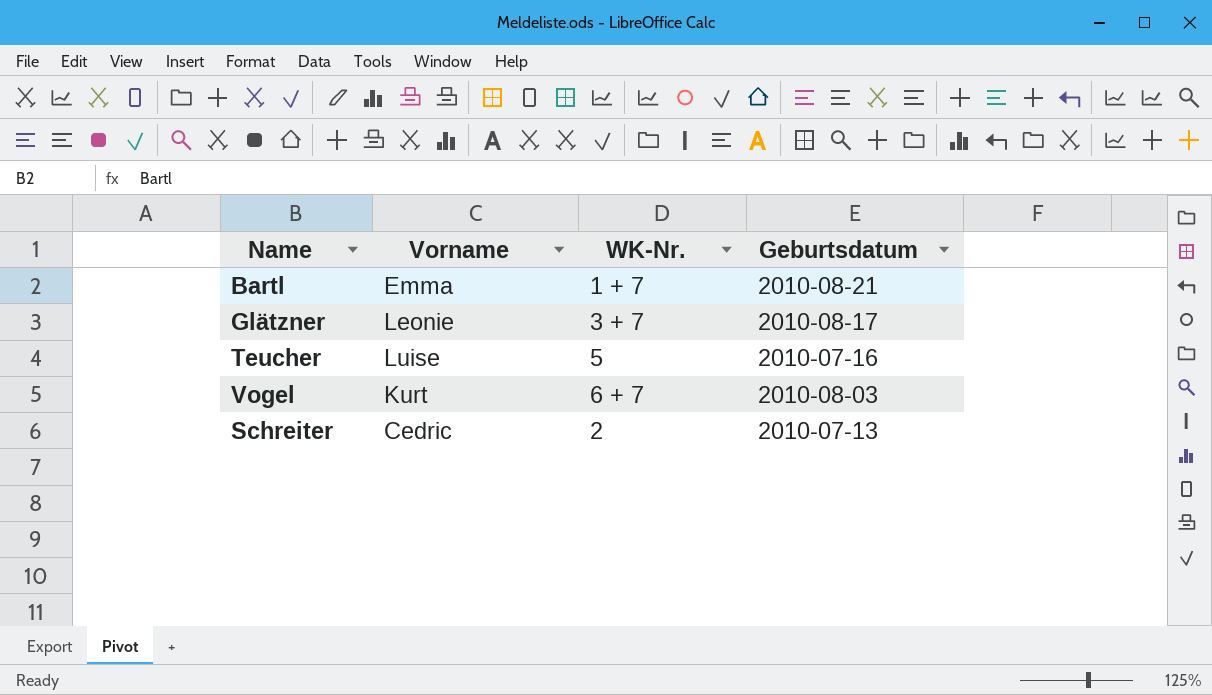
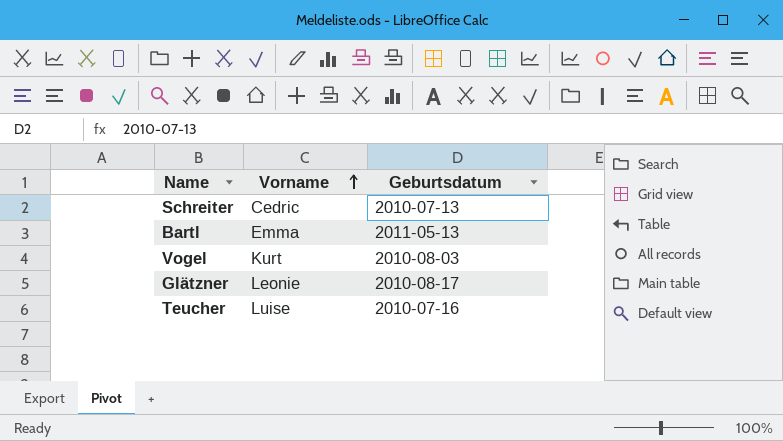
row order: none -> Vorname ascending
column WK-Nr. | position: 3 -> none
Bartl | Geburtsdatum: 2010-08-21 -> 2011-05-13

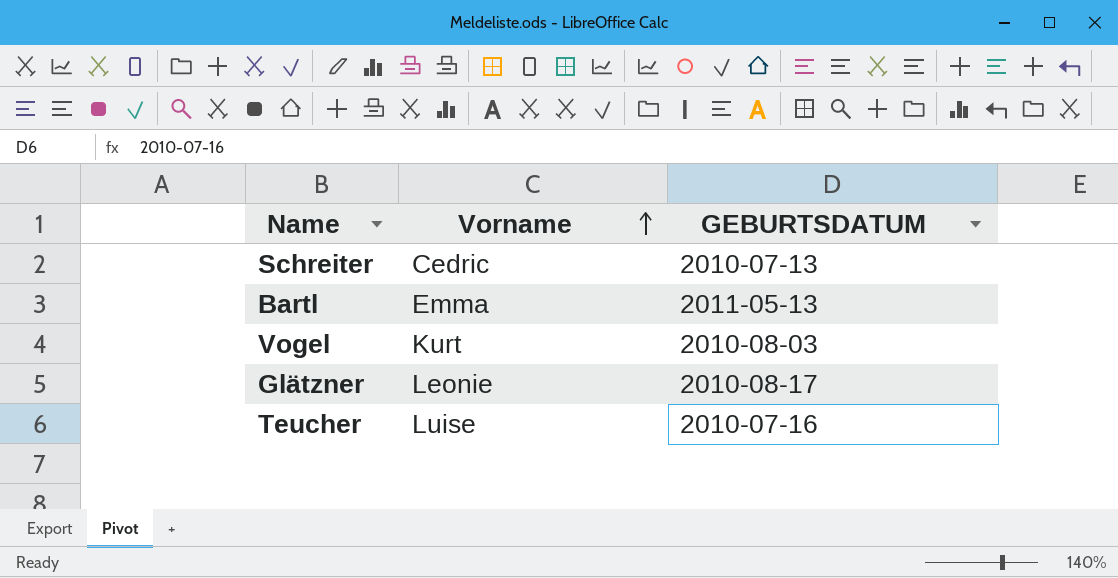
column name: Geburtsdatum -> GEBURTSDATUM

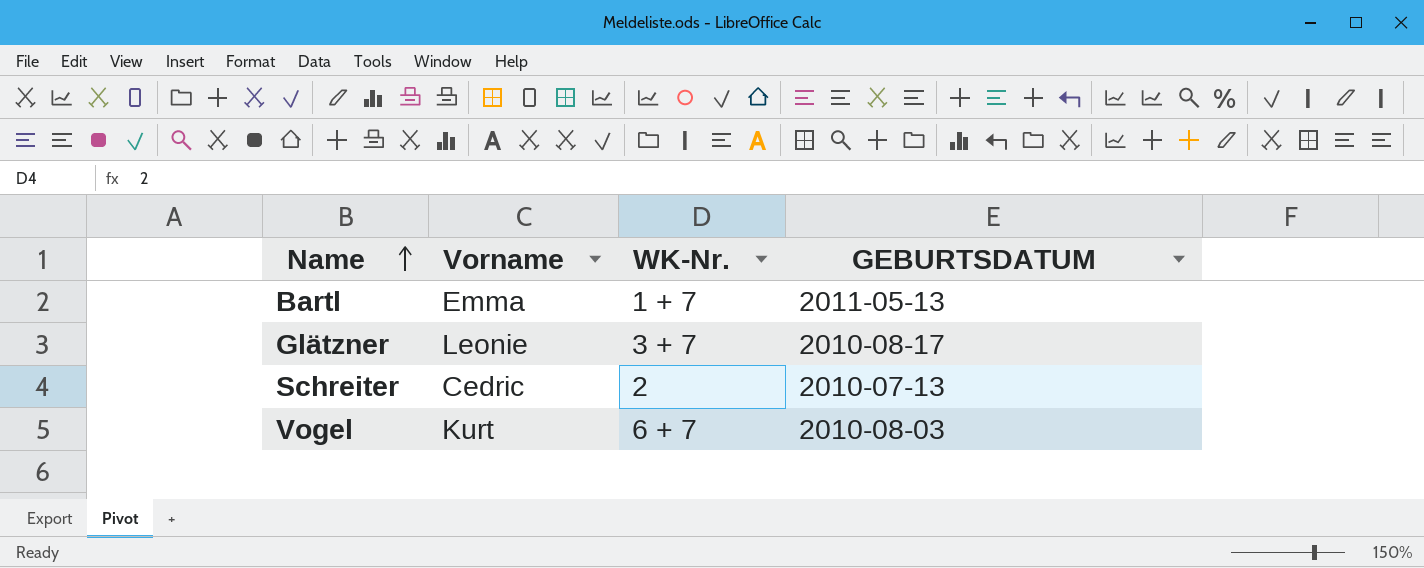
row order: Vorname ascending -> Name ascending
column WK-Nr. | position: none -> 3
row Teucher: Luise | 2010-07-16 -> none

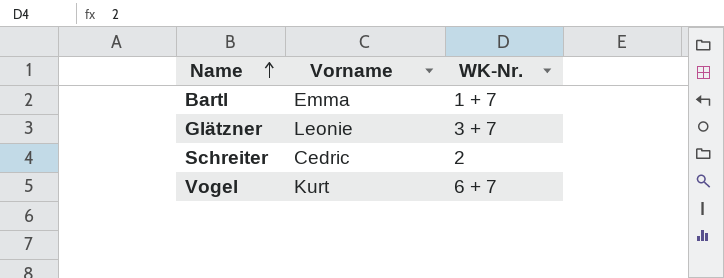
column GEBURTSDATUM | position: 4 -> none

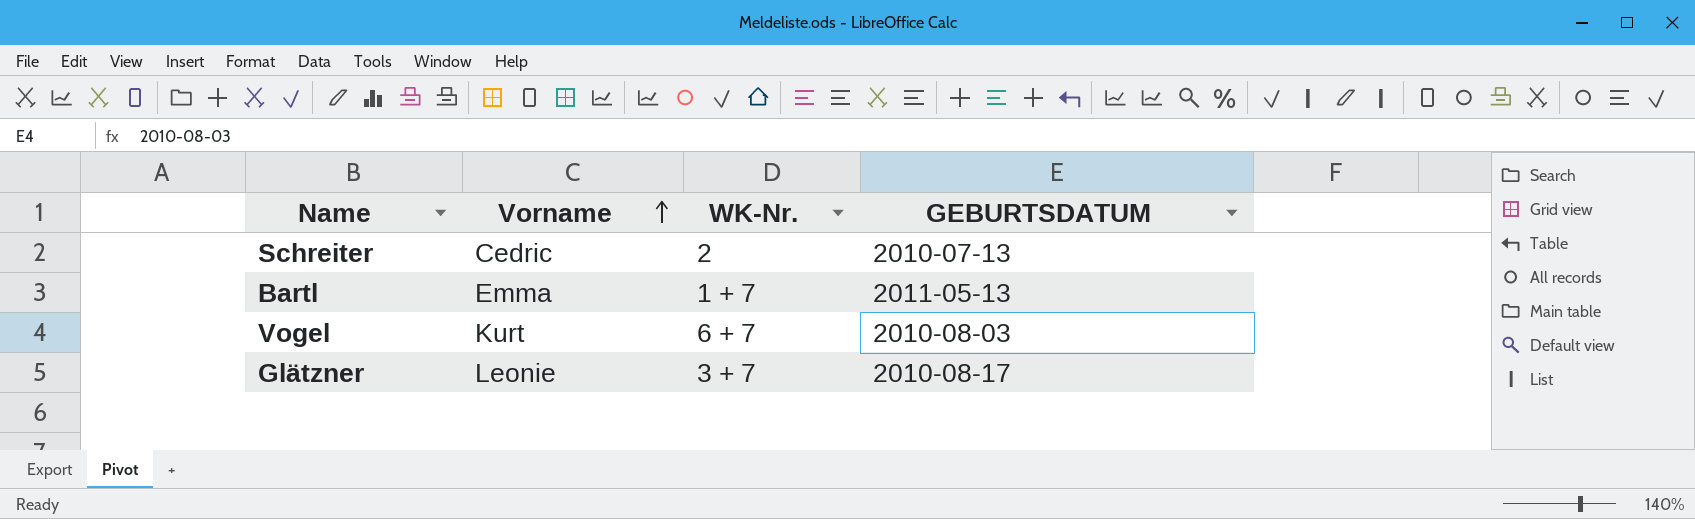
row order: Name ascending -> Vorname ascending
column GEBURTSDATUM | position: none -> 4

